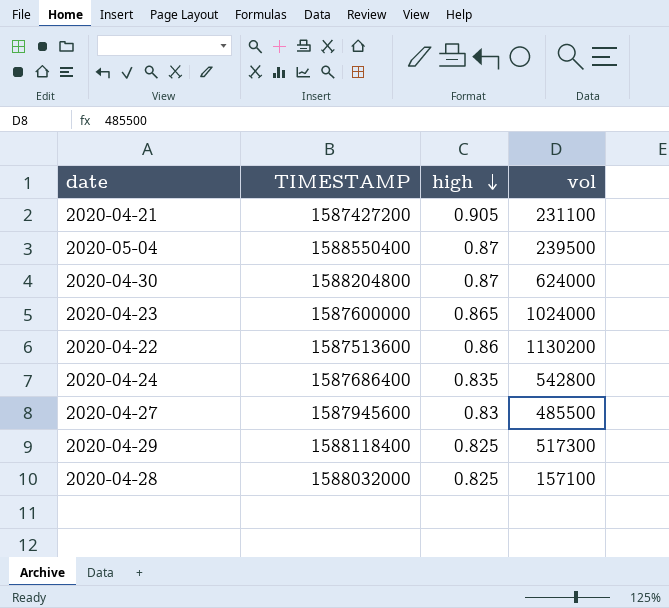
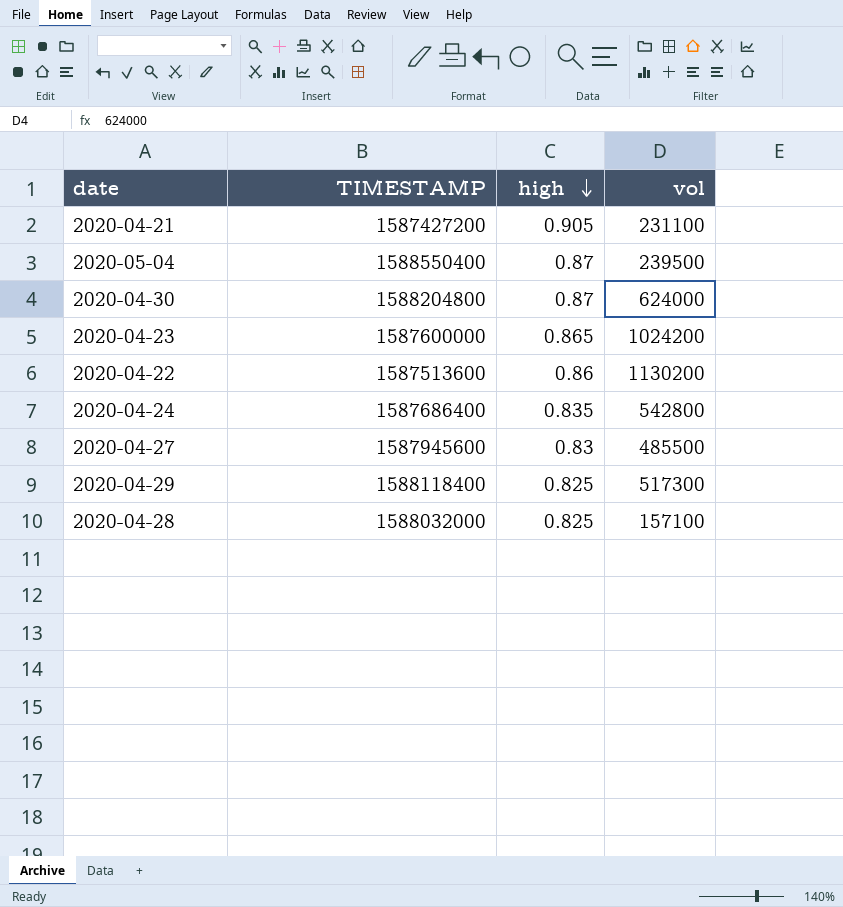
2020-04-23 | vol: 1024000 -> 1024200

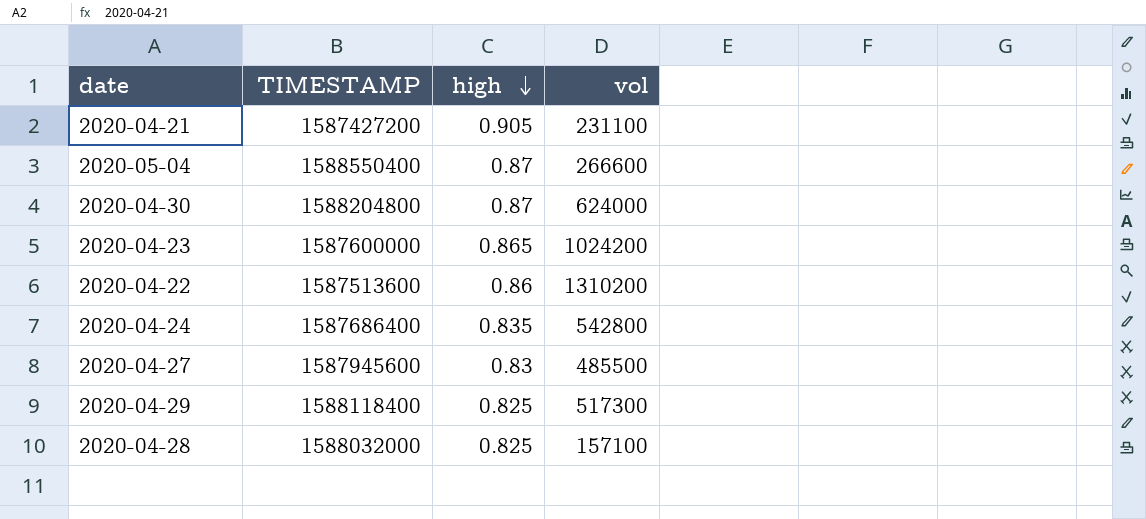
2020-05-04 | vol: 239500 -> 266600
2020-04-22 | vol: 1130200 -> 1310200

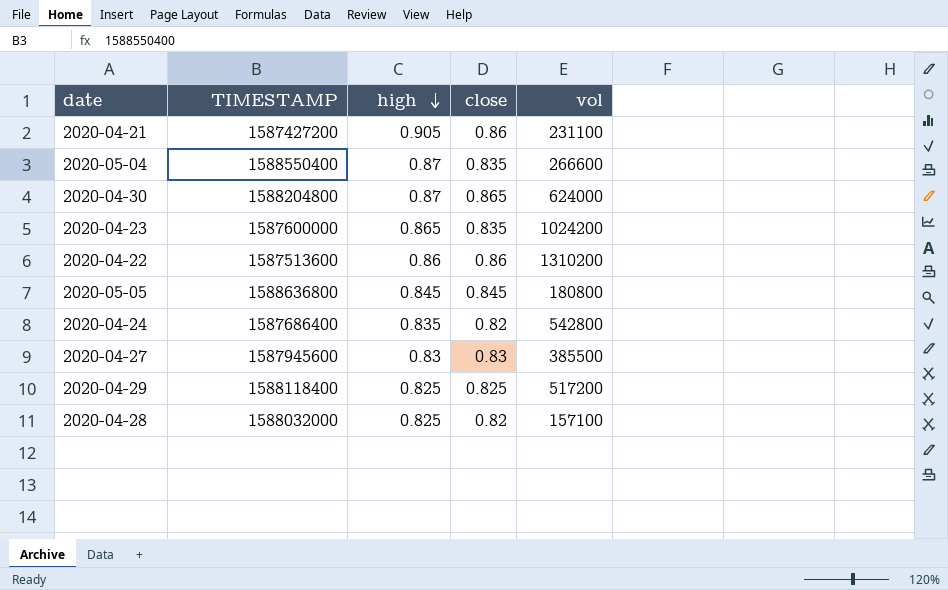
column close | position: none -> 4
row 2020-05-05: none -> 1588636800 | 0.845 | 0.845 | 180800
2020-04-27 | vol: 485500 -> 385500
2020-04-29 | vol: 517300 -> 517200

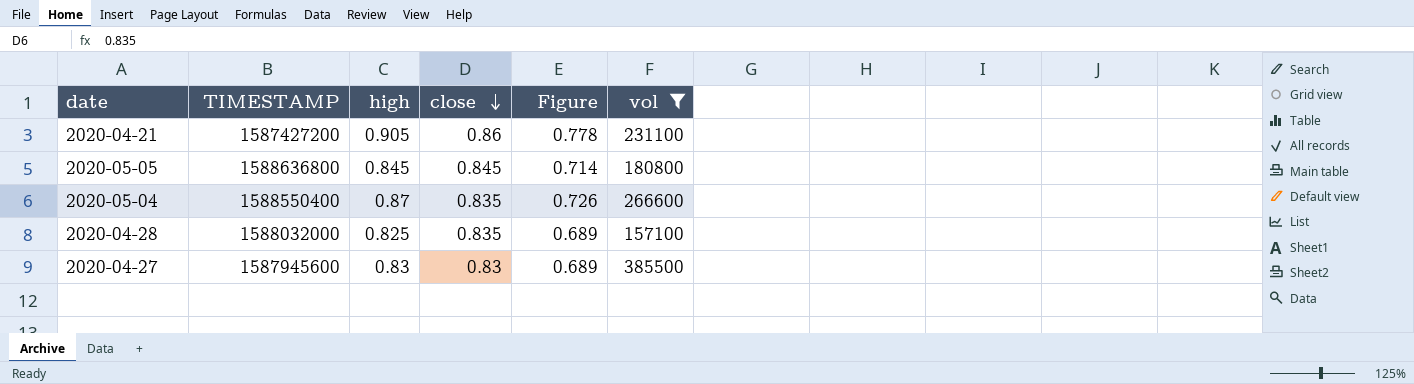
filter: none -> vol <= 385500
row order: high descending -> close descending
column Figure | formula: none -> [high] * [close]
2020-04-28 | close: 0.82 -> 0.835

